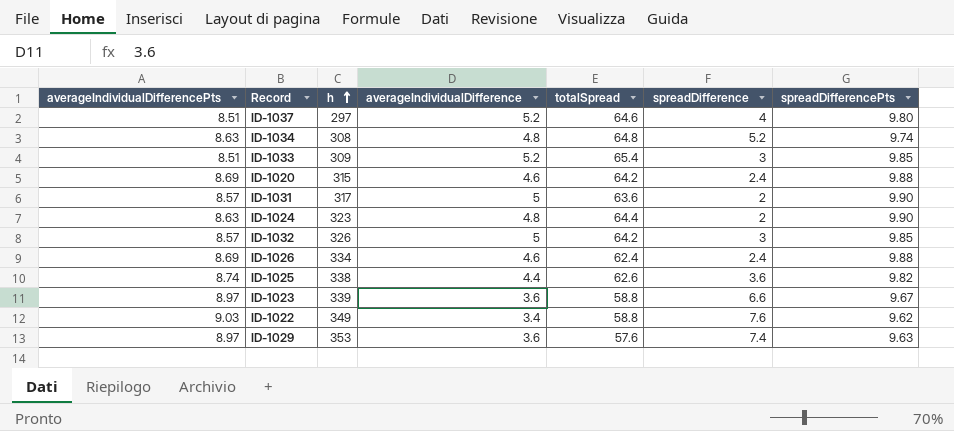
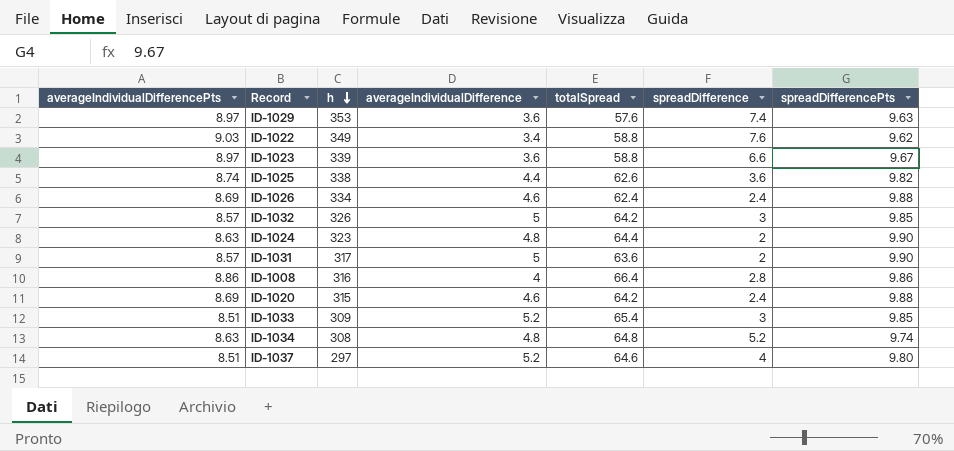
row order: h ascending -> h descending
row ID-1008: none -> 8.86 | 316 | 4 | 66.4 | 2.8 | 9.86

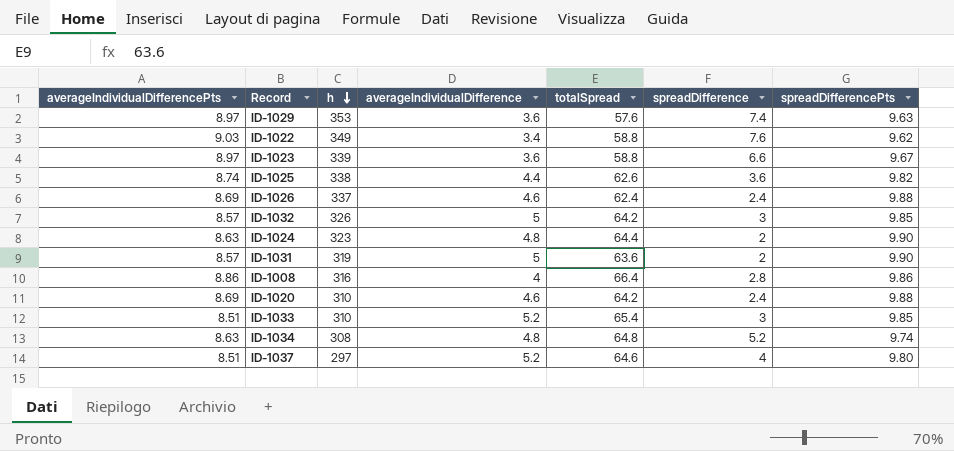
ID-1026 | h: 334 -> 337
ID-1031 | h: 317 -> 319
ID-1020 | h: 315 -> 310
ID-1033 | h: 309 -> 310

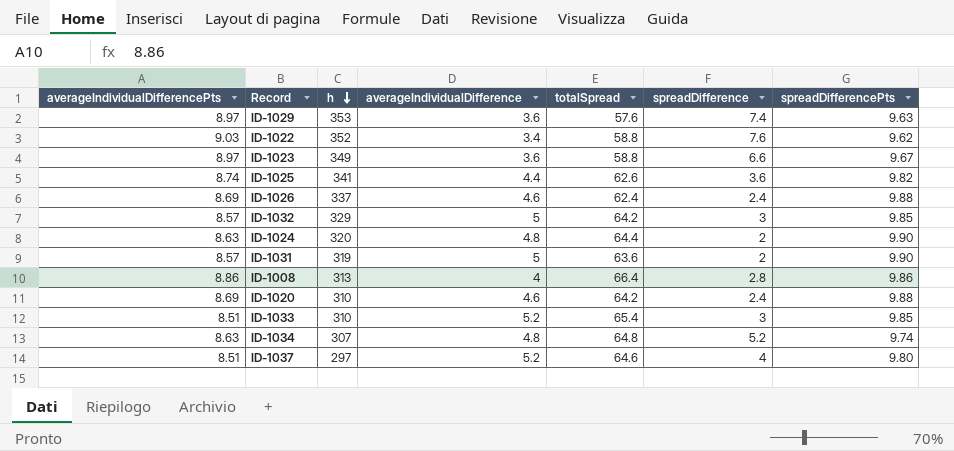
ID-1022 | h: 349 -> 352
ID-1023 | h: 339 -> 349
ID-1025 | h: 338 -> 341
ID-1032 | h: 326 -> 329
ID-1024 | h: 323 -> 320
ID-1008 | h: 316 -> 313
ID-1034 | h: 308 -> 307

